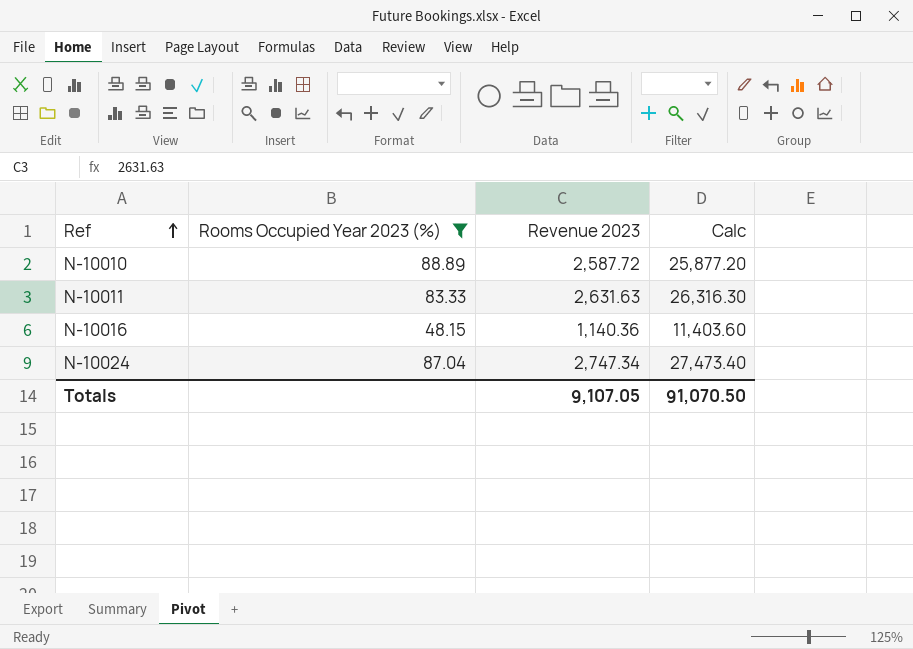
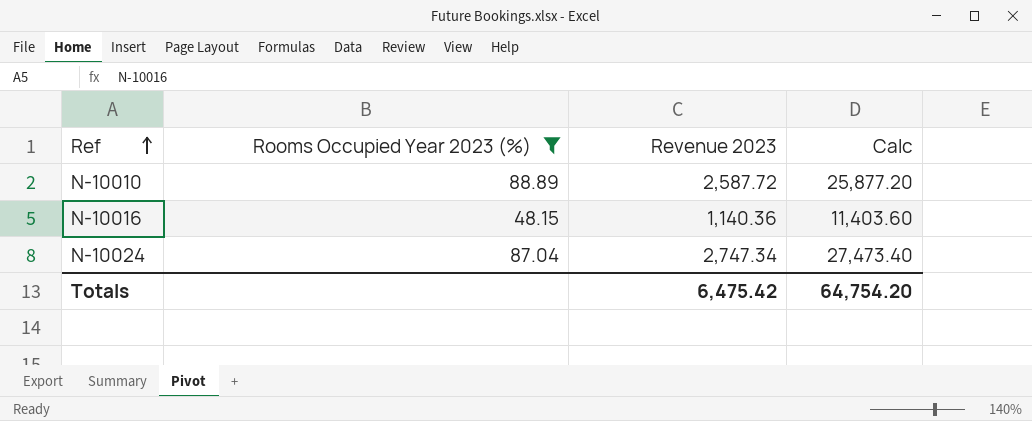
row N-10011: 83.33 | 2,631.63 | 26,316.30 -> none
Totals | Revenue 2023: 9,107.05 -> 6,475.42
Totals | Calc: 91,070.50 -> 64,754.20

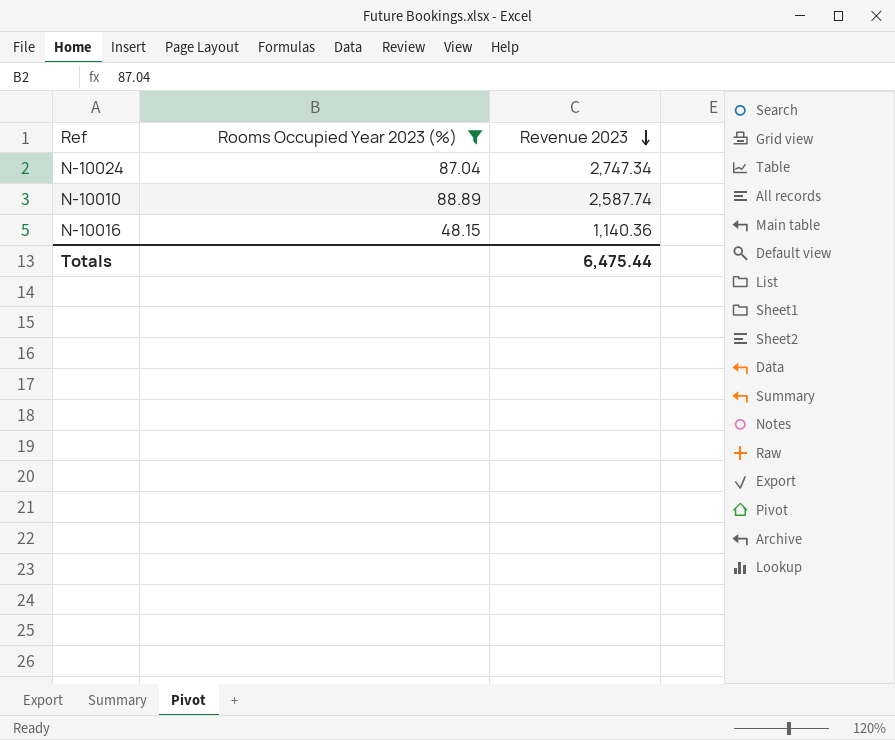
row order: Ref ascending -> Revenue 2023 descending
column Calc | formula: [Revenue 2023] * 10 -> none
N-10010 | Revenue 2023: 2,587.72 -> 2,587.74
Totals | Revenue 2023: 6,475.42 -> 6,475.44

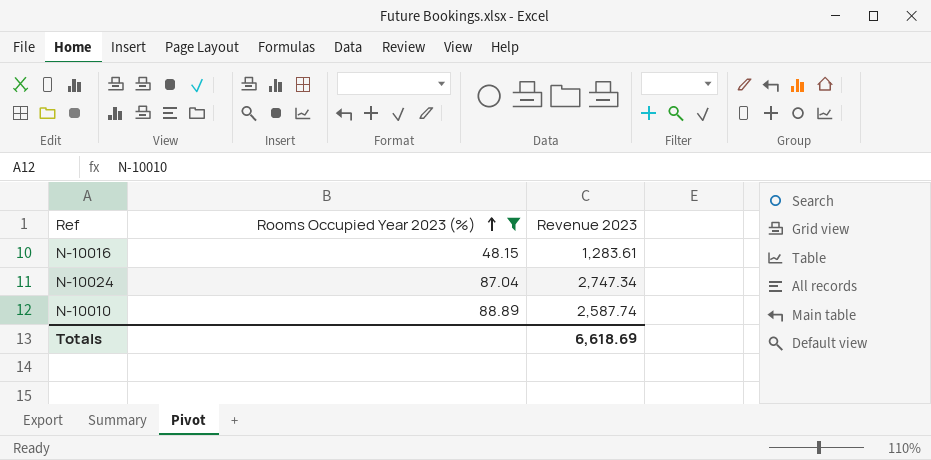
row order: Revenue 2023 descending -> Rooms Occupied Year 2023 (%) ascending
N-10016 | Revenue 2023: 1,140.36 -> 1,283.61
Totals | Revenue 2023: 6,475.44 -> 6,618.69

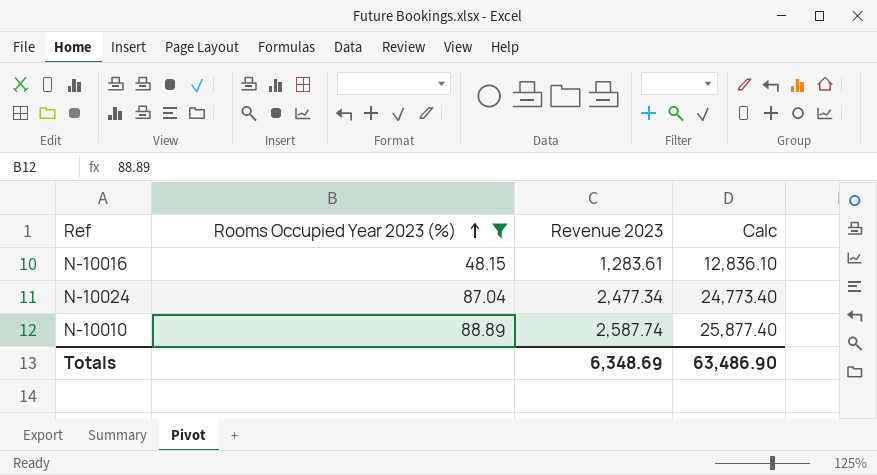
column Calc | formula: none -> [Revenue 2023] * 10
N-10024 | Revenue 2023: 2,747.34 -> 2,477.34
Totals | Revenue 2023: 6,618.69 -> 6,348.69

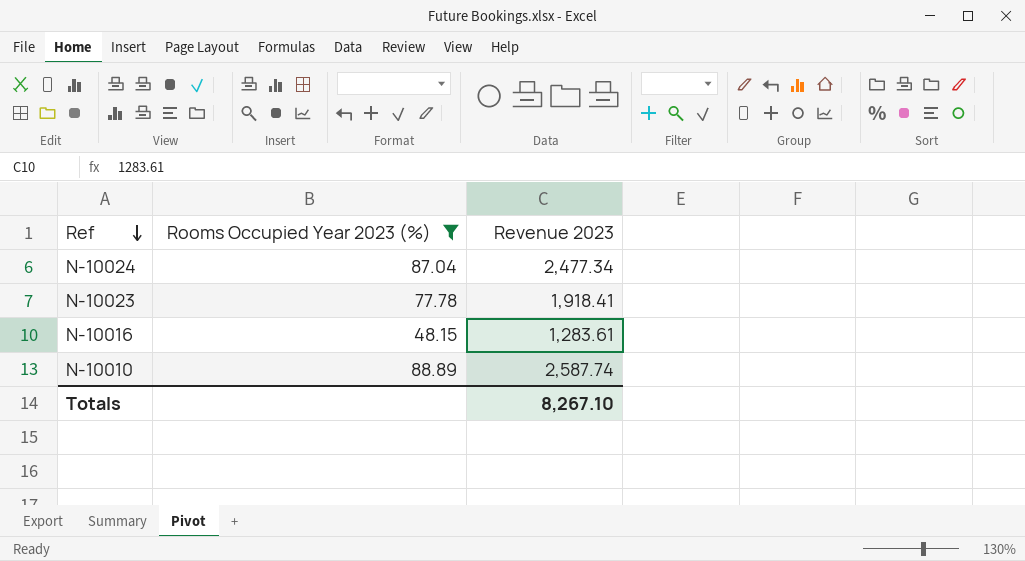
row order: Rooms Occupied Year 2023 (%) ascending -> Ref descending
column Calc | formula: [Revenue 2023] * 10 -> none
row N-10023: none -> 77.78 | 1,918.41
Totals | Revenue 2023: 6,348.69 -> 8,267.10

